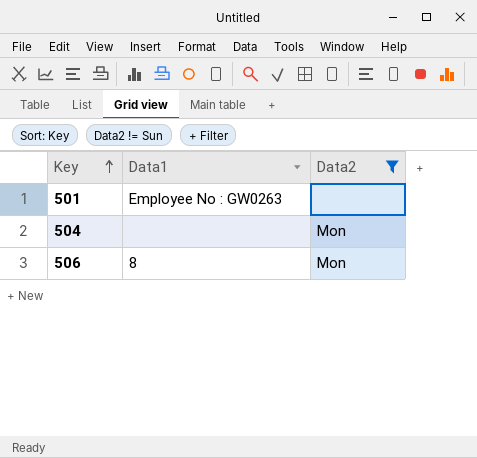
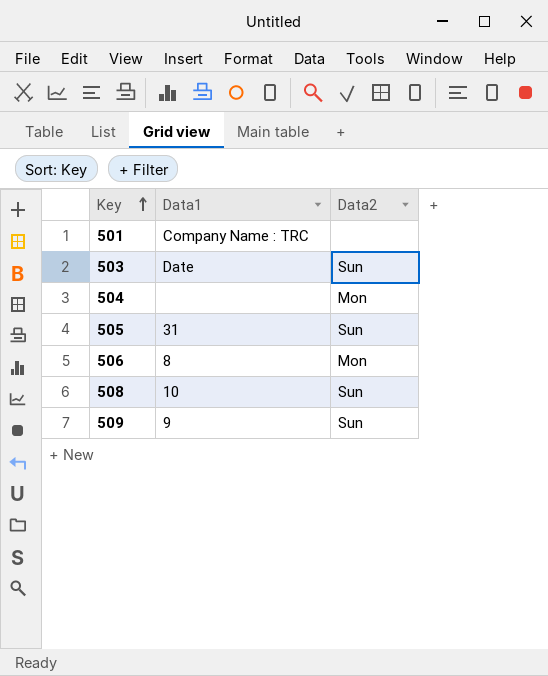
filter: Data2 != Sun -> none
501 | Data1: Employee No : GW0263 -> Company Name : TRC

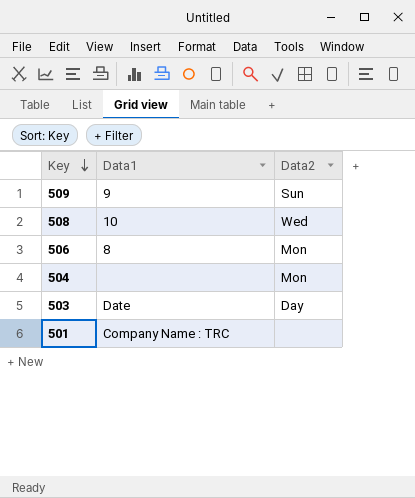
row order: Key ascending -> Key descending
row 505: 31 | Sun -> none
508 | Data2: Sun -> Wed
503 | Data2: Sun -> Day

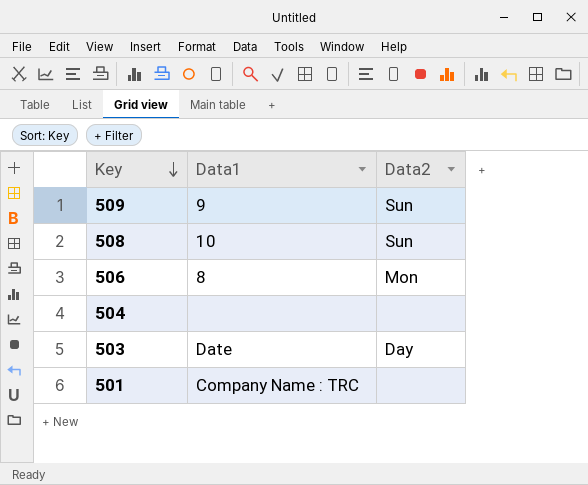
508 | Data2: Wed -> Sun
504 | Data2: Mon -> none

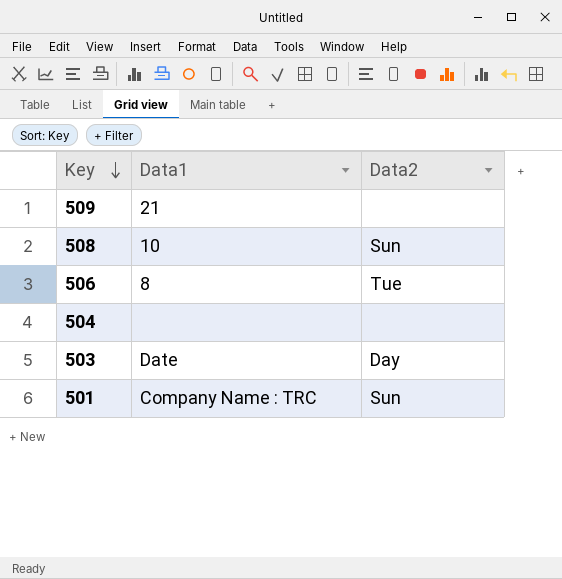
509 | Data1: 9 -> 21
509 | Data2: Sun -> none
506 | Data2: Mon -> Tue
501 | Data2: none -> Sun

